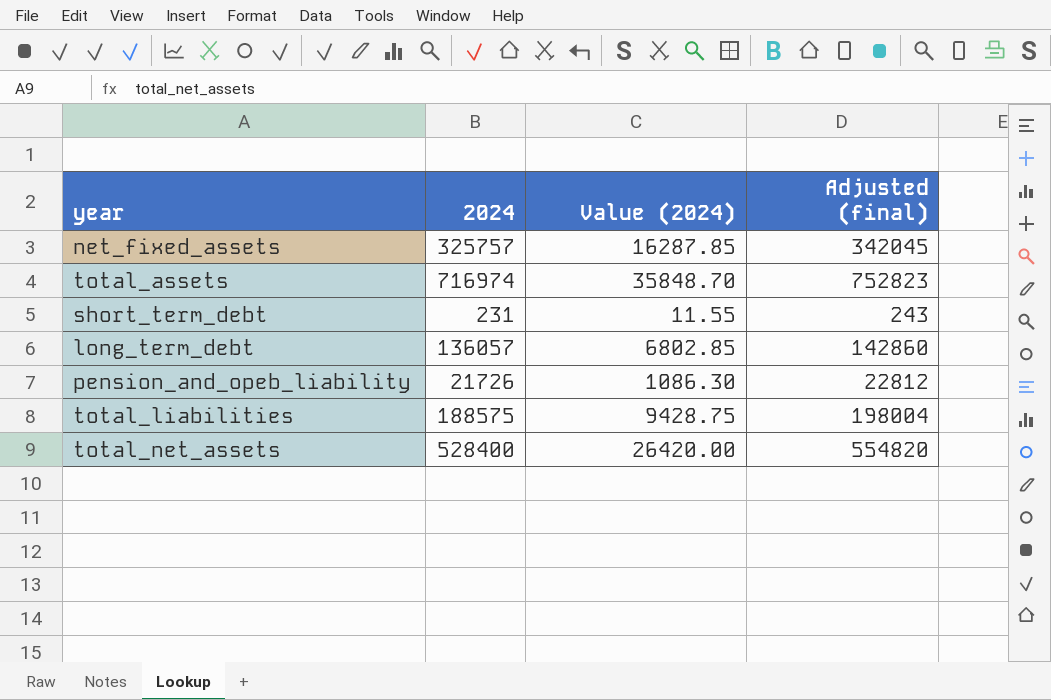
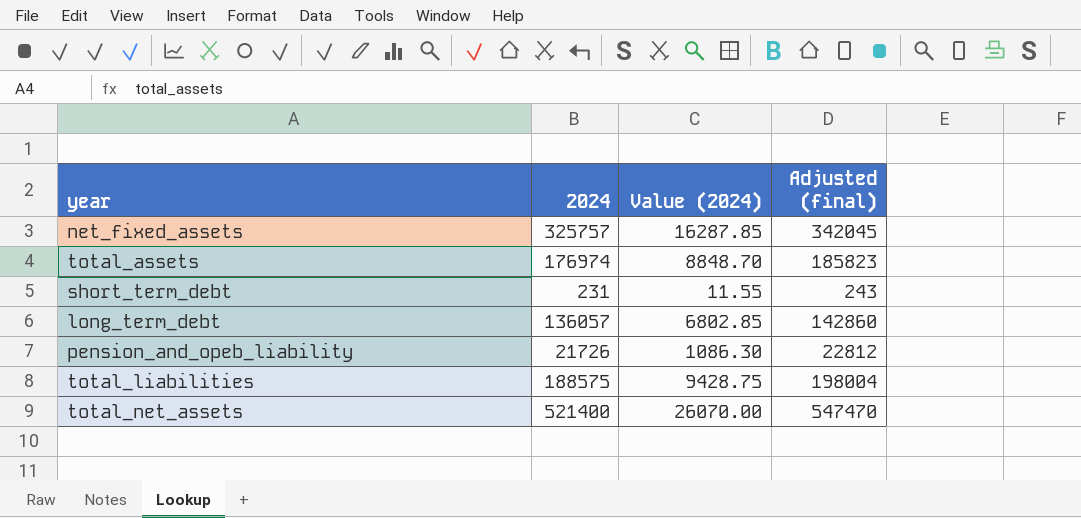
total_assets | 2024: 716974 -> 176974
total_assets | Value (2024): 35848.70 -> 8848.70
total_assets | Adjusted (final): 752823 -> 185823
total_net_assets | 2024: 528400 -> 521400
total_net_assets | Value (2024): 26420.00 -> 26070.00
total_net_assets | Adjusted (final): 554820 -> 547470

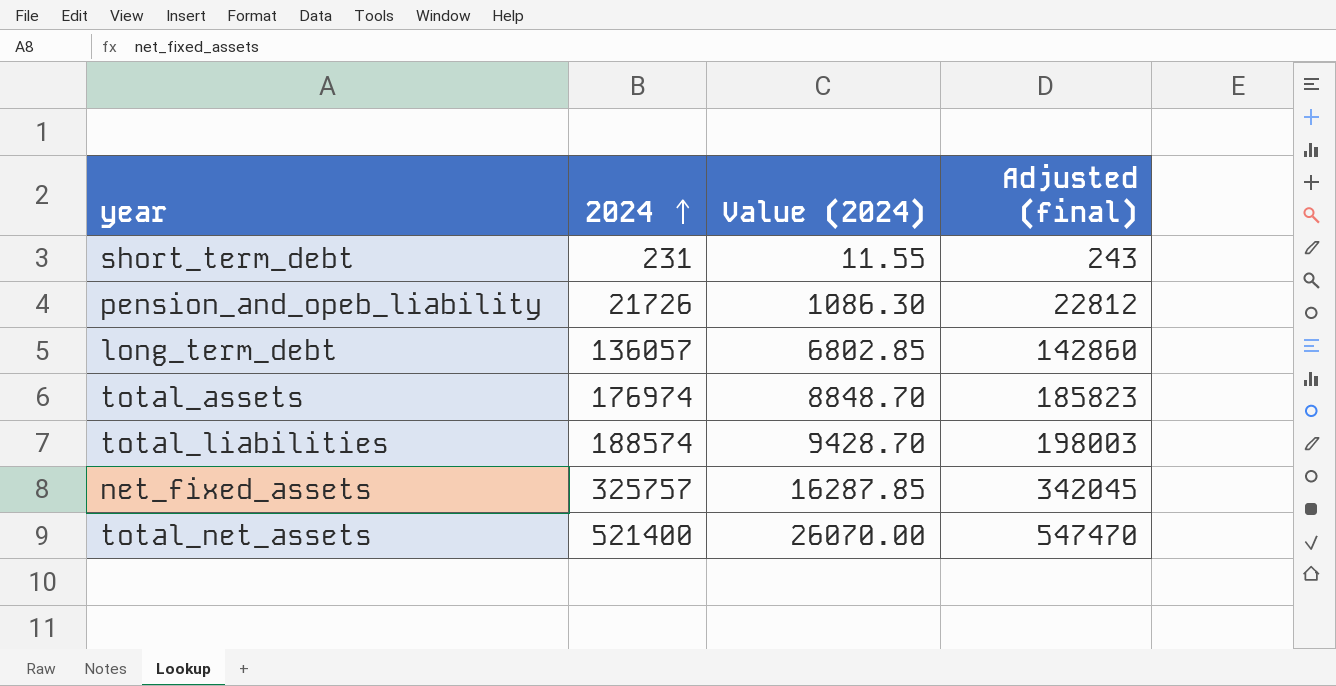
row order: none -> 2024 ascending
total_liabilities | 2024: 188575 -> 188574
total_liabilities | Value (2024): 9428.75 -> 9428.70
total_liabilities | Adjusted (final): 198004 -> 198003

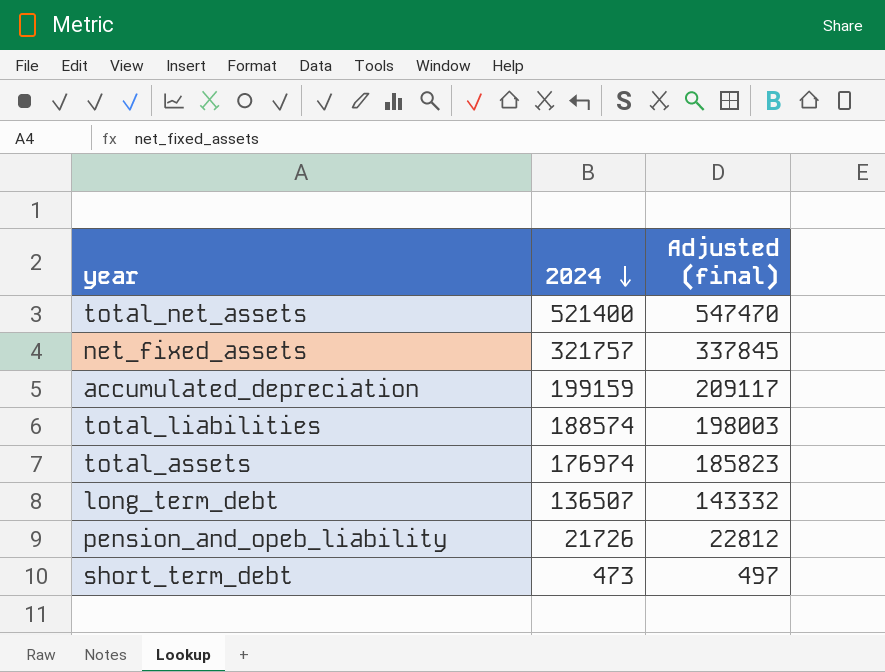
row order: 2024 ascending -> 2024 descending
column Value (2024) | formula: [2024] * 0.05 -> none
net_fixed_assets | 2024: 325757 -> 321757
net_fixed_assets | Adjusted (final): 342045 -> 337845
row accumulated_depreciation: none -> 199159 | 209117
long_term_debt | 2024: 136057 -> 136507
long_term_debt | Adjusted (final): 142860 -> 143332
short_term_debt | 2024: 231 -> 473
short_term_debt | Adjusted (final): 243 -> 497

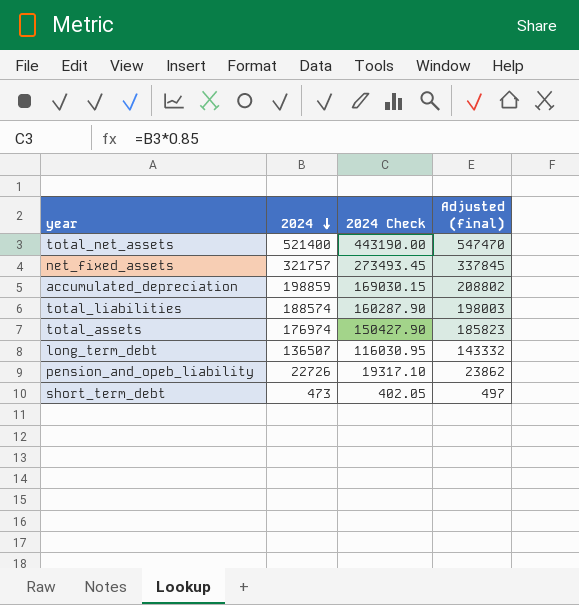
column 2024 Check | formula: none -> [2024] * 0.85
accumulated_depreciation | 2024: 199159 -> 198859
accumulated_depreciation | Adjusted (final): 209117 -> 208802
pension_and_opeb_liability | 2024: 21726 -> 22726
pension_and_opeb_liability | Adjusted (final): 22812 -> 23862

